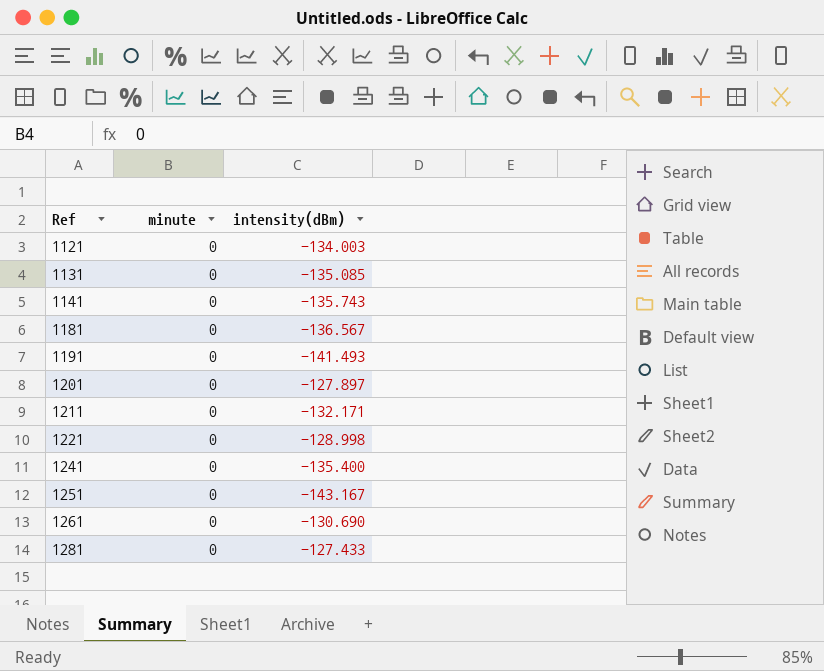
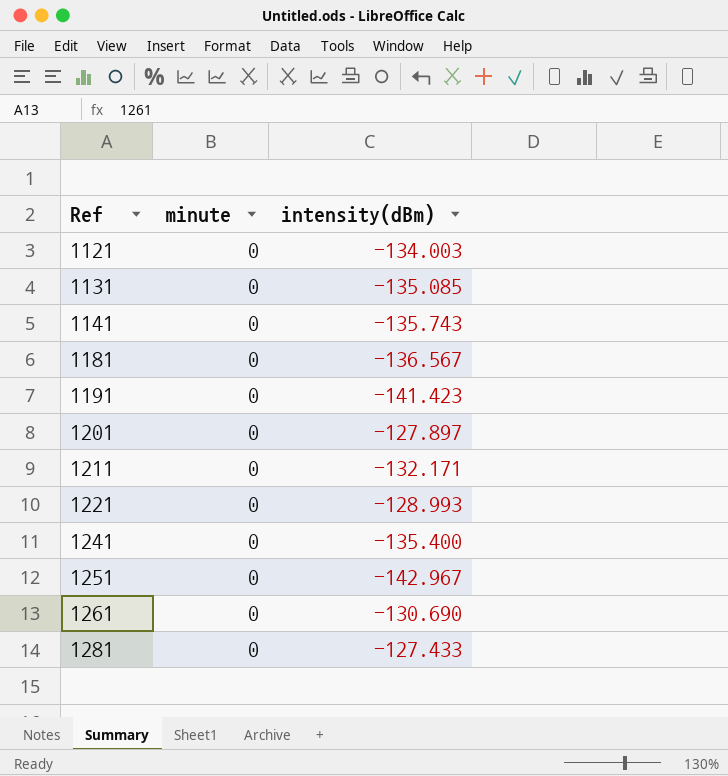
1191 | intensity(dBm): -141.493 -> -141.423
1221 | intensity(dBm): -128.998 -> -128.993
1251 | intensity(dBm): -143.167 -> -142.967

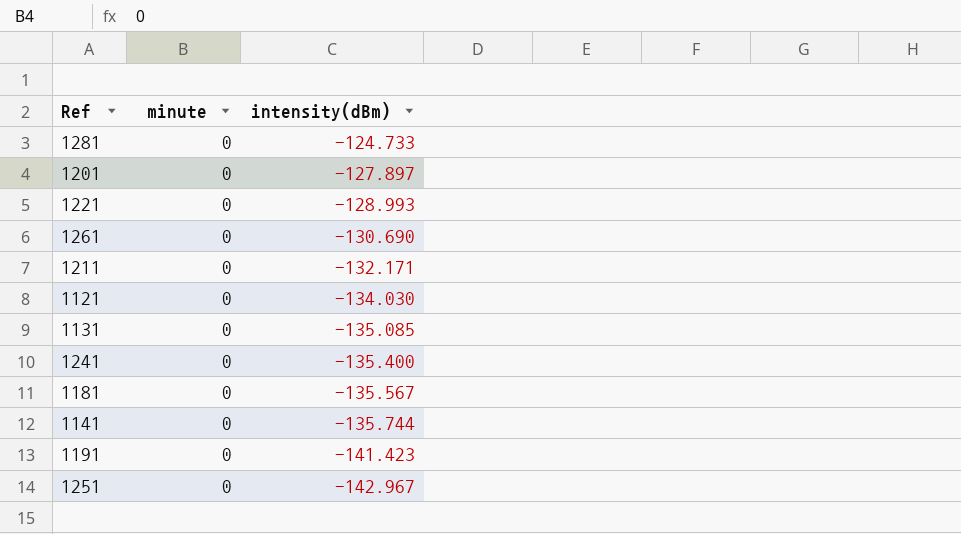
row order: Ref ascending -> intensity(dBm) descending
1281 | intensity(dBm): -127.433 -> -124.733
1121 | intensity(dBm): -134.003 -> -134.030
1181 | intensity(dBm): -136.567 -> -135.567
1141 | intensity(dBm): -135.743 -> -135.744

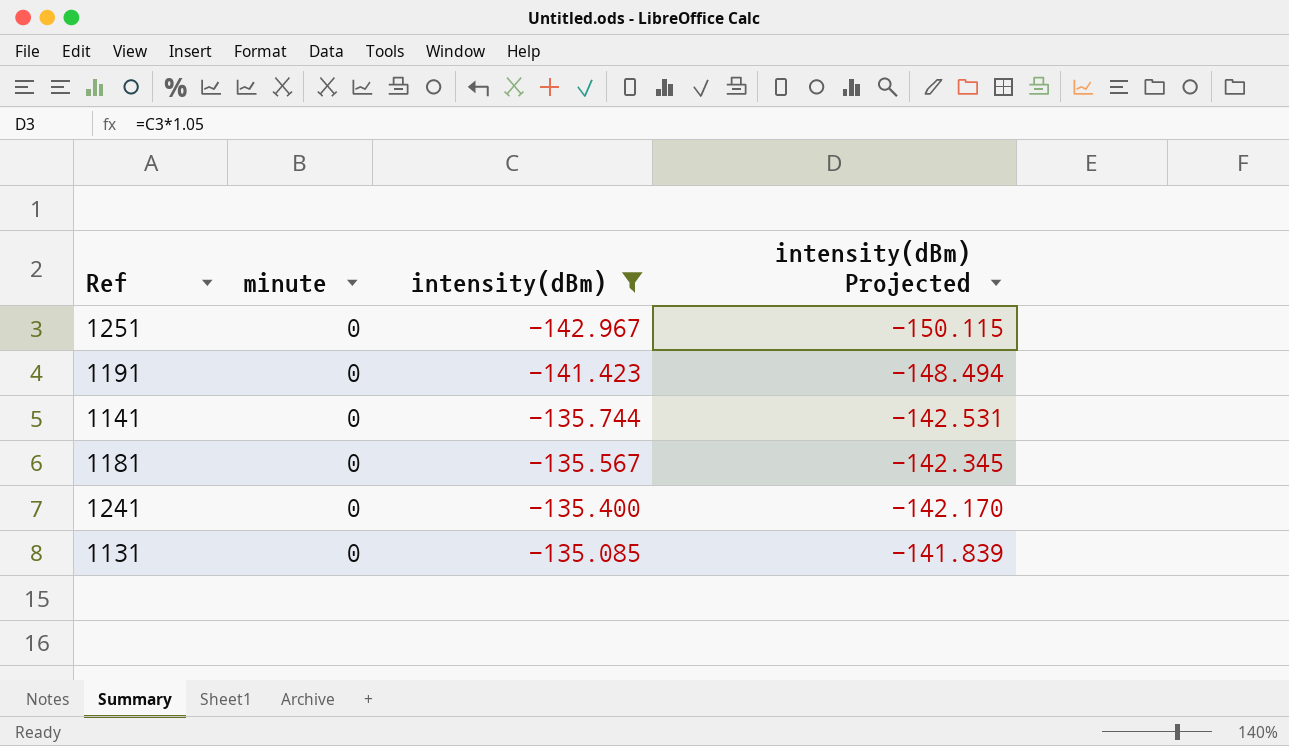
filter: none -> intensity(dBm) <= -135.085
row order: intensity(dBm) descending -> intensity(dBm) ascending
column intensity(dBm) Projected | formula: none -> [intensity(dBm)] * 1.05

